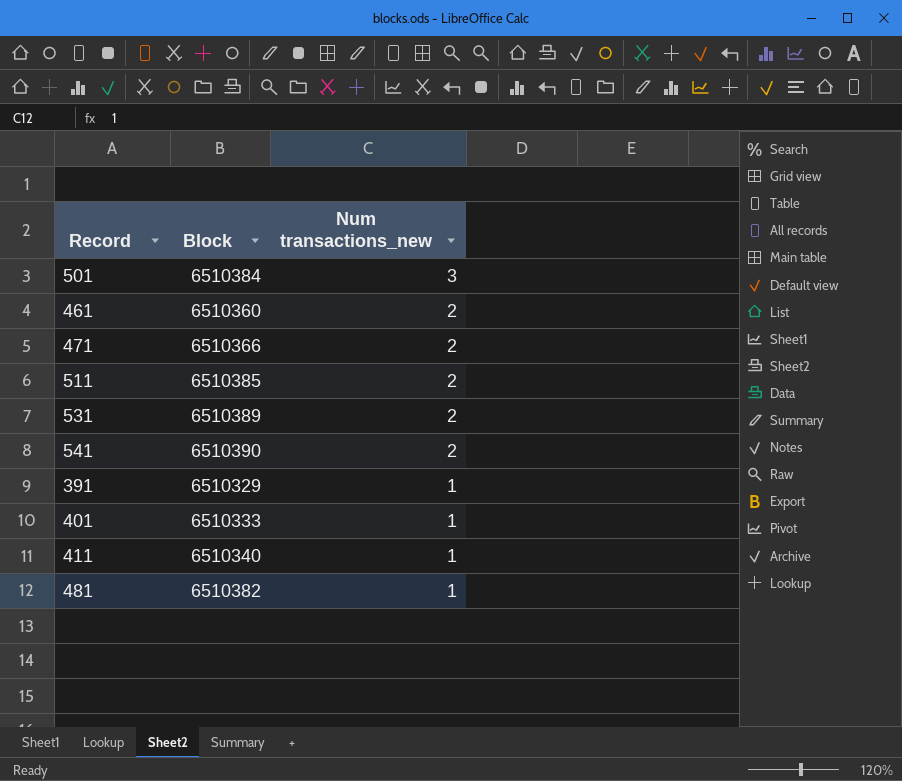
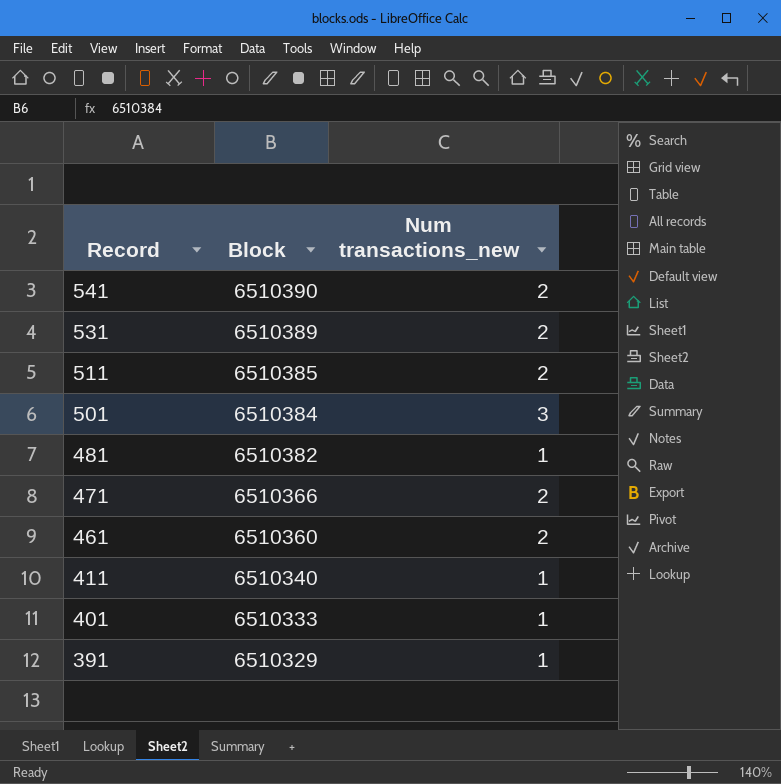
row order: Num transactions_new descending -> Record descending

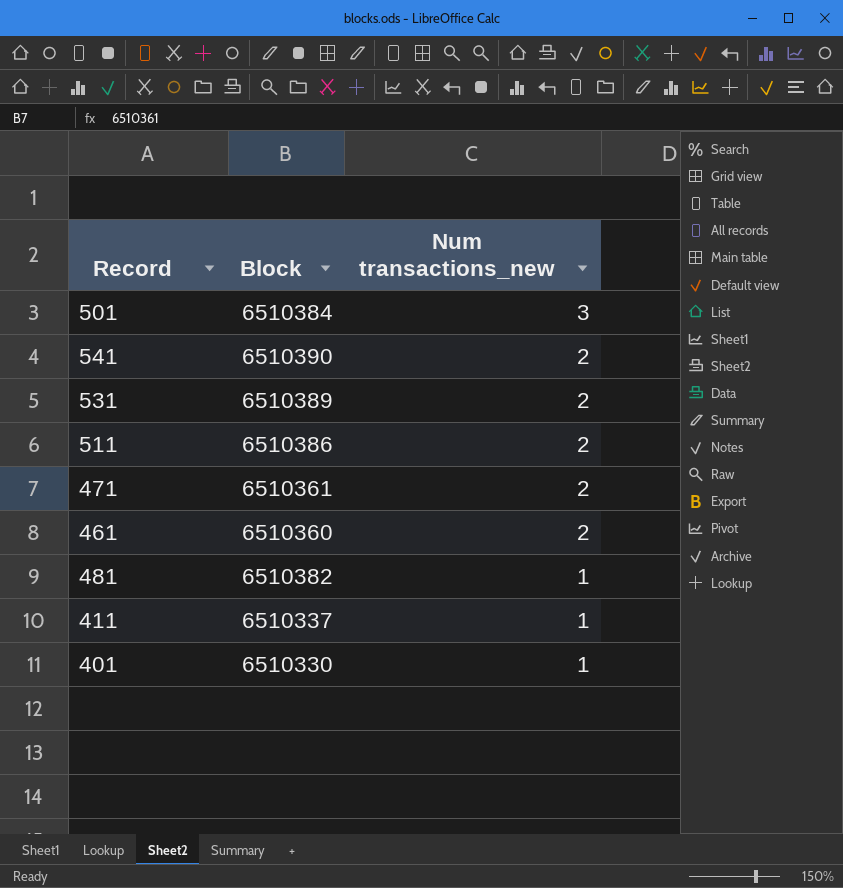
row order: Record descending -> Num transactions_new descending
row 391: 6510329 | 1 -> none
511 | Block: 6510385 -> 6510386
471 | Block: 6510366 -> 6510361
411 | Block: 6510340 -> 6510337
401 | Block: 6510333 -> 6510330

